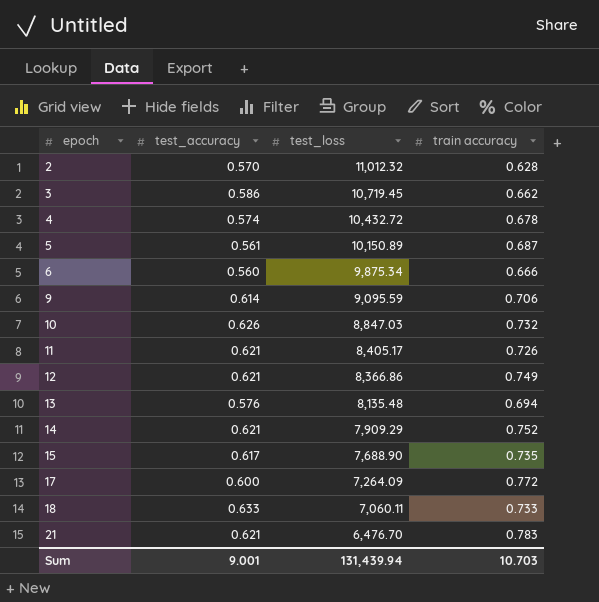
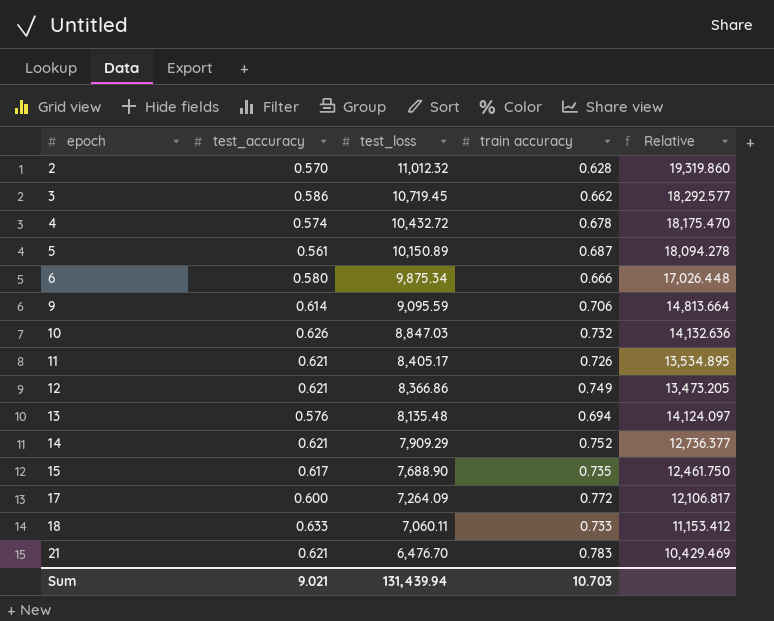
column Relative | formula: none -> [test_loss] / [test_accuracy]
6 | test_accuracy: 0.560 -> 0.580
Sum | test_accuracy: 9.001 -> 9.021

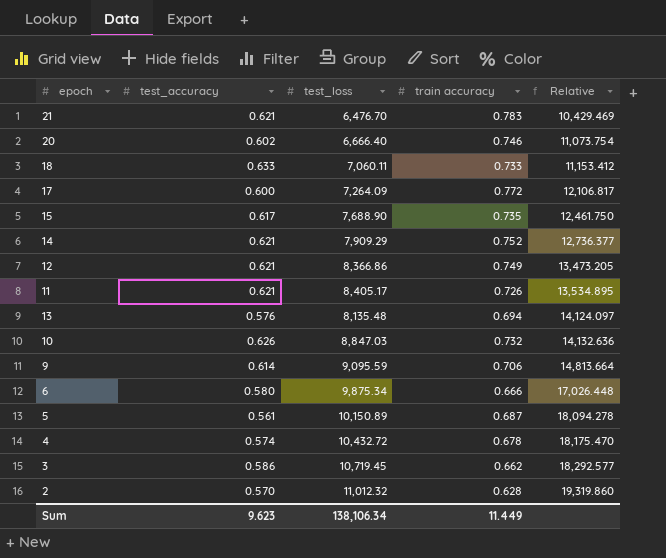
row order: epoch ascending -> Relative ascending
row 20: none -> 0.602 | 6,666.40 | 0.746 | 11,073.754
Sum | test_accuracy: 9.021 -> 9.623
Sum | test_loss: 131,439.94 -> 138,106.34
Sum | train accuracy: 10.703 -> 11.449

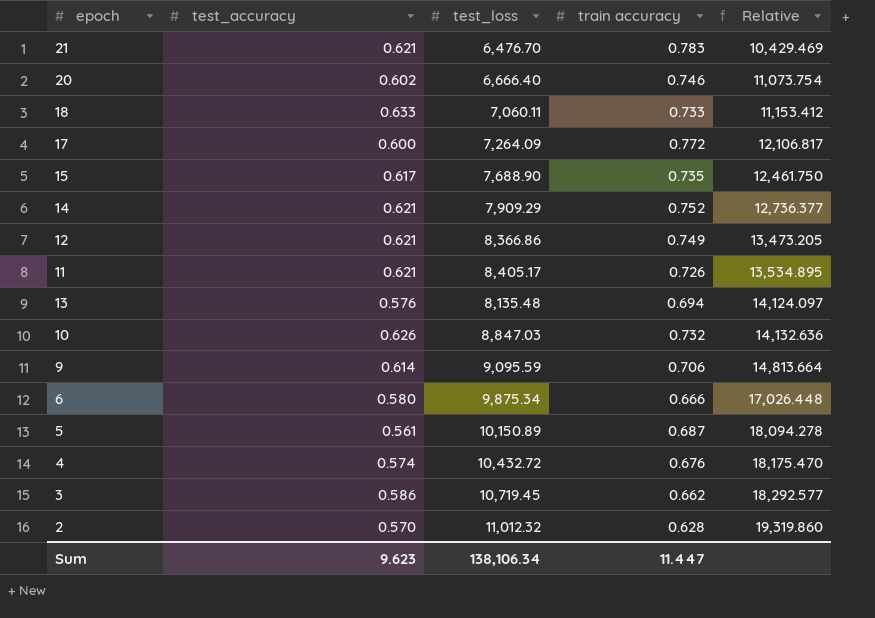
4 | train accuracy: 0.678 -> 0.676
Sum | train accuracy: 11.449 -> 11.447

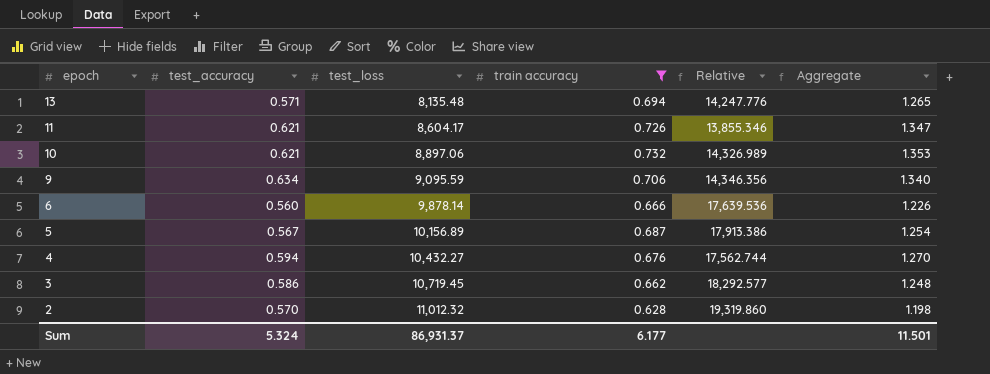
filter: none -> train accuracy <= 0.732
row order: Relative ascending -> epoch descending
column Aggregate | formula: none -> [test_accuracy] + [train accuracy]
13 | test_accuracy: 0.576 -> 0.571
13 | Relative: 14,124.097 -> 14,247.776
11 | test_loss: 8,405.17 -> 8,604.17
11 | Relative: 13,534.895 -> 13,855.346
10 | test_accuracy: 0.626 -> 0.621
10 | test_loss: 8,847.03 -> 8,897.06
10 | Relative: 14,132.636 -> 14,326.989
9 | test_accuracy: 0.614 -> 0.634
9 | Relative: 14,813.664 -> 14,346.356
6 | test_accuracy: 0.580 -> 0.560
6 | test_loss: 9,875.34 -> 9,878.14
6 | Relative: 17,026.448 -> 17,639.536
5 | test_accuracy: 0.561 -> 0.567
5 | test_loss: 10,150.89 -> 10,156.89
5 | Relative: 18,094.278 -> 17,913.386
4 | test_accuracy: 0.574 -> 0.594
4 | test_loss: 10,432.72 -> 10,432.27
4 | Relative: 18,175.470 -> 17,562.744
Sum | test_accuracy: 9.623 -> 5.324
Sum | test_loss: 138,106.34 -> 86,931.37
Sum | train accuracy: 11.447 -> 6.177

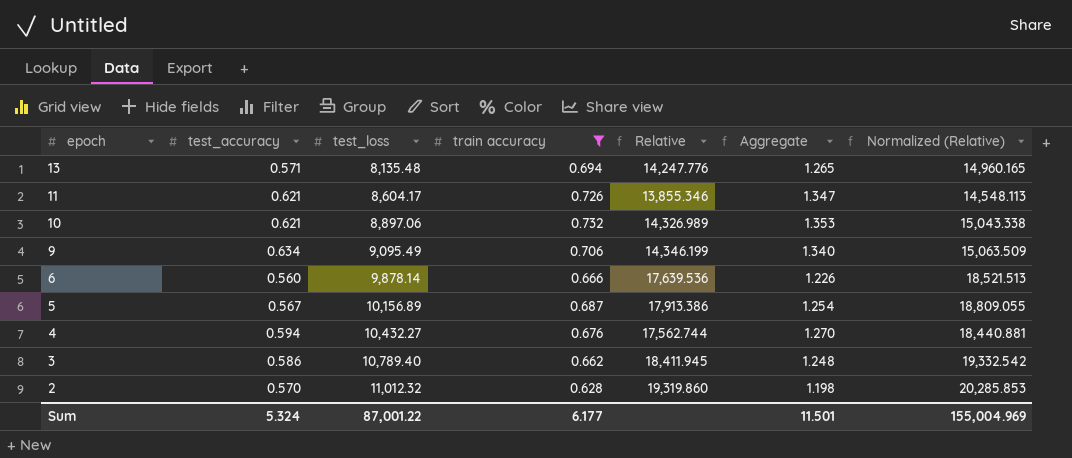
column Normalized (Relative) | formula: none -> [Relative] * 1.05
9 | test_loss: 9,095.59 -> 9,095.49
9 | Relative: 14,346.356 -> 14,346.199
3 | test_loss: 10,719.45 -> 10,789.40
3 | Relative: 18,292.577 -> 18,411.945
Sum | test_loss: 86,931.37 -> 87,001.22

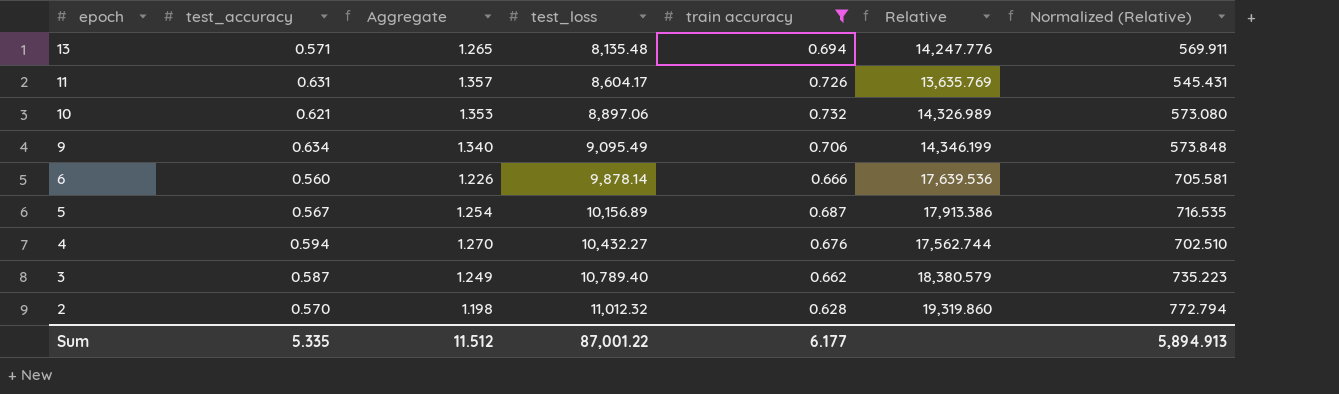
column Aggregate | position: 6 -> 3
column Normalized (Relative) | formula: [Relative] * 1.05 -> [Relative] * 0.04
11 | test_accuracy: 0.621 -> 0.631
11 | Aggregate: 1.347 -> 1.357
11 | Relative: 13,855.346 -> 13,635.769
3 | test_accuracy: 0.586 -> 0.587
3 | Aggregate: 1.248 -> 1.249
3 | Relative: 18,411.945 -> 18,380.579
Sum | test_accuracy: 5.324 -> 5.335
Sum | Aggregate: 11.501 -> 11.512
Sum | Normalized (Relative): 155,004.969 -> 5,894.913

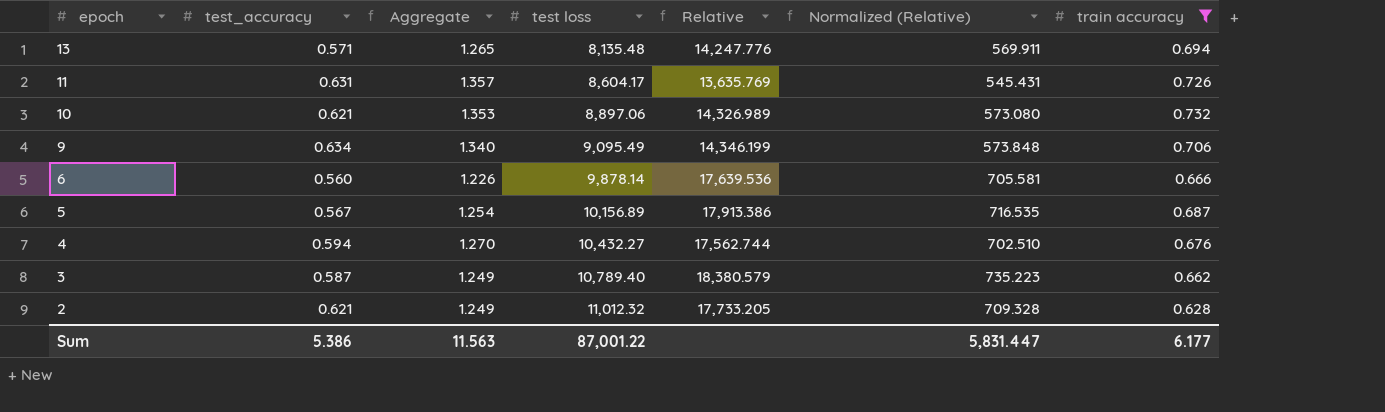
column name: test_loss -> test loss
column train accuracy | position: 5 -> 7
2 | test_accuracy: 0.570 -> 0.621
2 | Aggregate: 1.198 -> 1.249
2 | Relative: 19,319.860 -> 17,733.205
2 | Normalized (Relative): 772.794 -> 709.328
Sum | test_accuracy: 5.335 -> 5.386
Sum | Aggregate: 11.512 -> 11.563
Sum | Normalized (Relative): 5,894.913 -> 5,831.447

